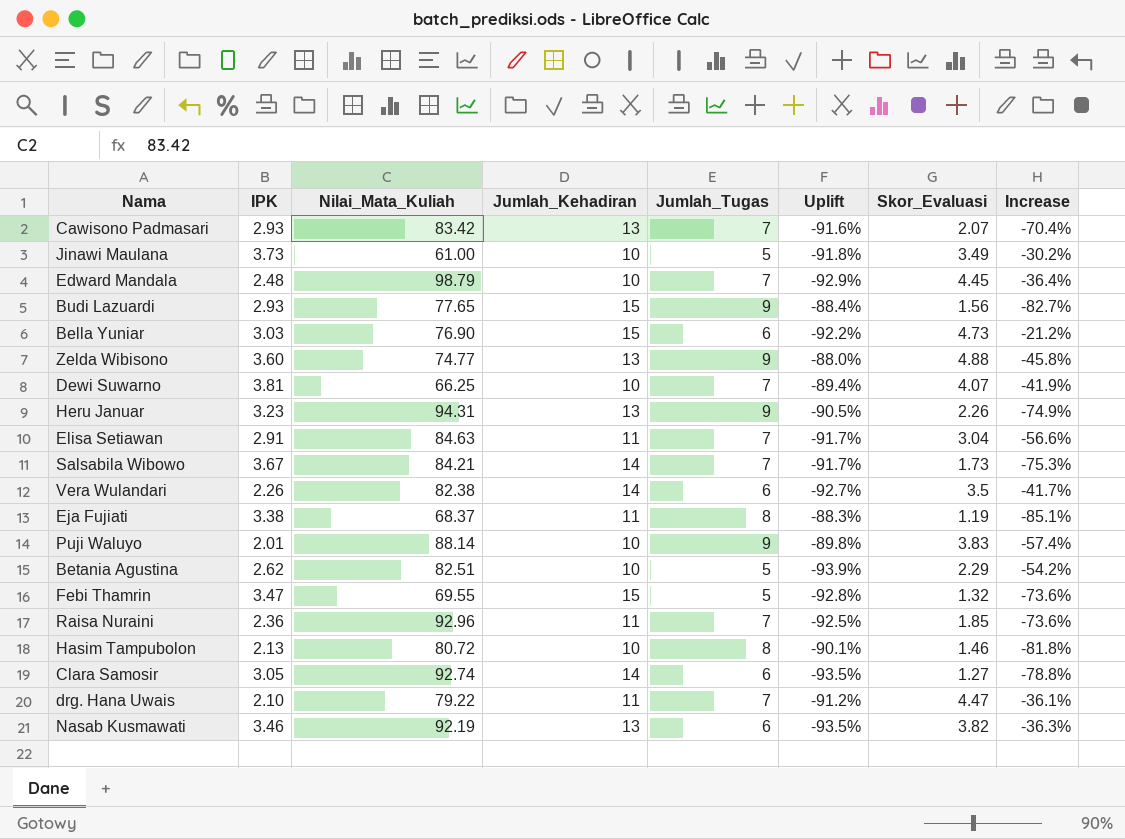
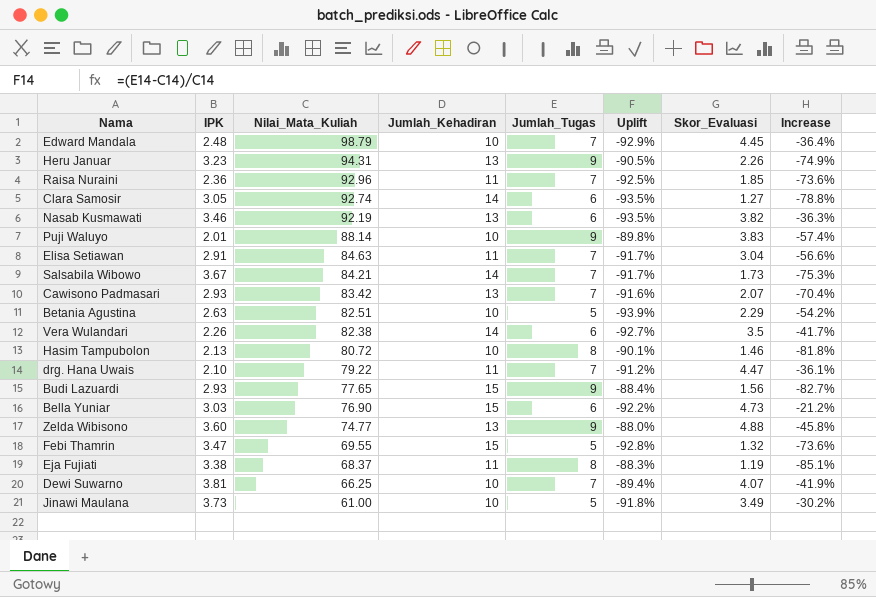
row order: none -> Nilai_Mata_Kuliah descending
Betania Agustina | IPK: 2.62 -> 2.63

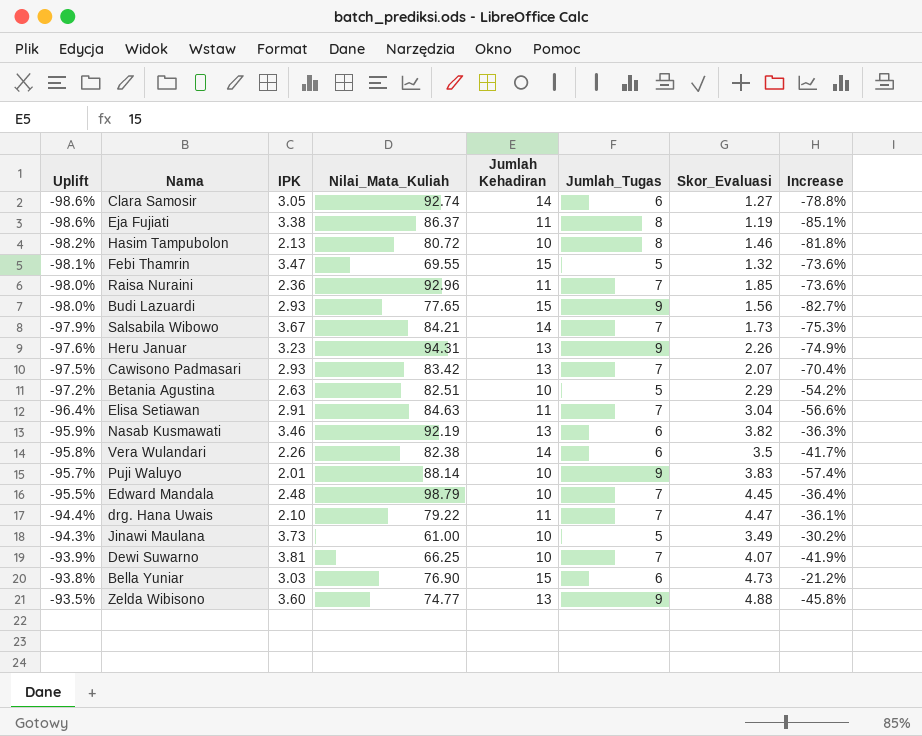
row order: Nilai_Mata_Kuliah descending -> Uplift ascending
column Uplift | formula: ([Jumlah_Tugas] - [Nilai_Mata_Kuliah]) / [Nilai_Mata_Kuliah] -> ([Skor_Evaluasi] - [Nilai_Mata_Kuliah]) / [Nilai_Mata_Kuliah]
column Uplift | position: 6 -> 1
column name: Jumlah_Kehadiran -> Jumlah Kehadiran
Eja Fujiati | Nilai_Mata_Kuliah: 68.37 -> 86.37

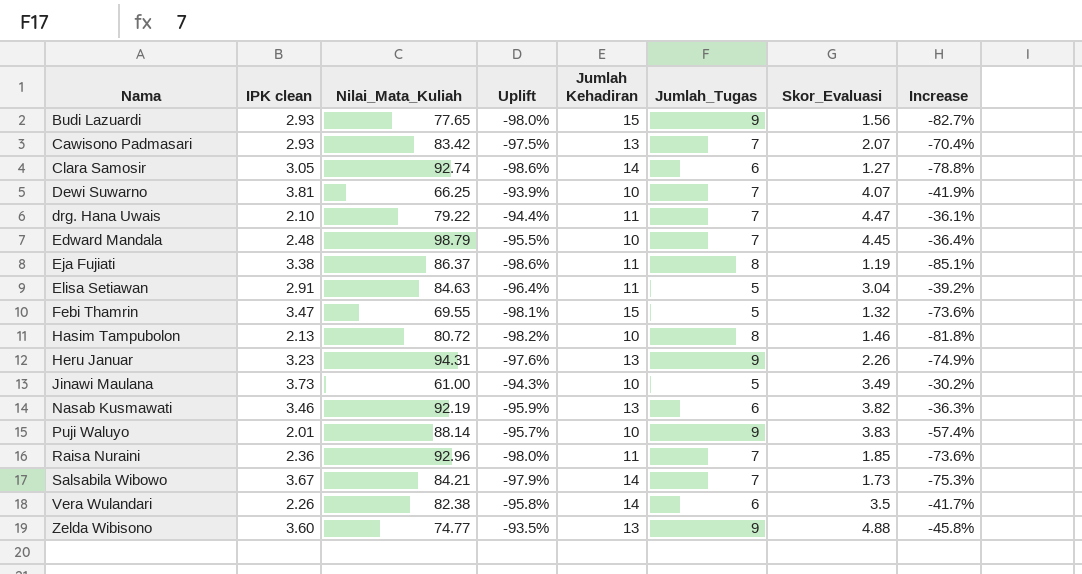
row order: Uplift ascending -> Nama ascending
column name: IPK -> IPK clean
column Uplift | position: 1 -> 4
row Betania Agustina: -97.2% | 2.63 | 82.51 | 10 | 5 | 2.29 | -54.2% -> none
row Bella Yuniar: -93.8% | 3.03 | 76.90 | 15 | 6 | 4.73 | -21.2% -> none
Elisa Setiawan | Jumlah_Tugas: 7 -> 5
Elisa Setiawan | Increase: -56.6% -> -39.2%

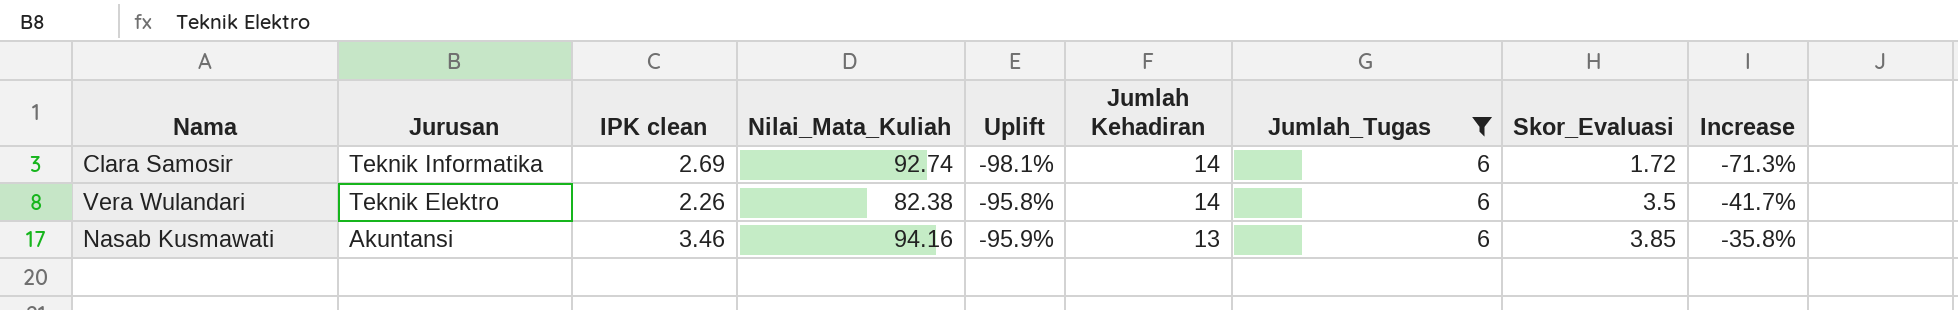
filter: none -> Jumlah_Tugas = 6
row order: Nama ascending -> Jurusan descending
column Jurusan | position: none -> 2
Clara Samosir | IPK clean: 3.05 -> 2.69
Clara Samosir | Uplift: -98.6% -> -98.1%
Clara Samosir | Skor_Evaluasi: 1.27 -> 1.72
Clara Samosir | Increase: -78.8% -> -71.3%
Nasab Kusmawati | Nilai_Mata_Kuliah: 92.19 -> 94.16
Nasab Kusmawati | Skor_Evaluasi: 3.82 -> 3.85
Nasab Kusmawati | Increase: -36.3% -> -35.8%

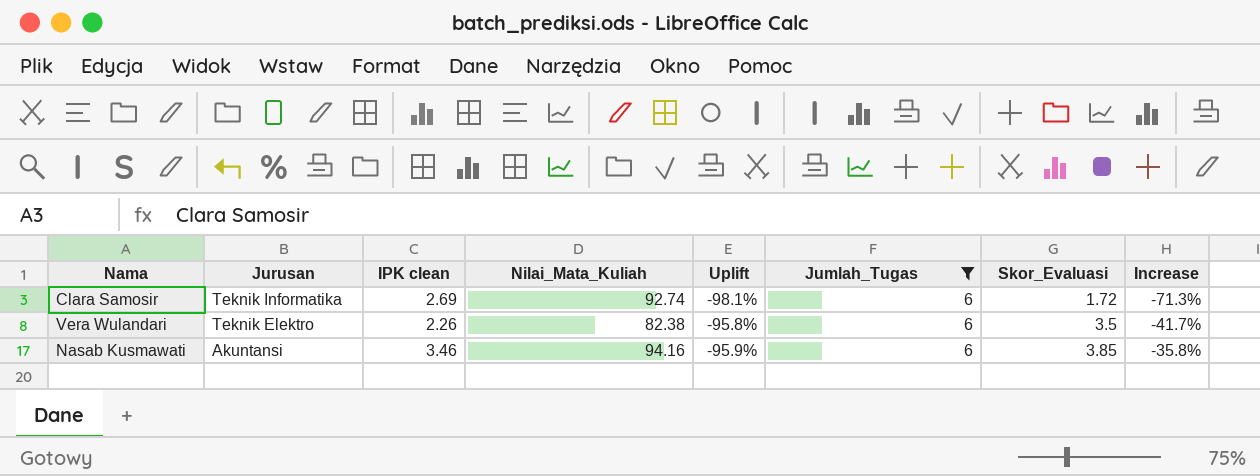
column Jumlah Kehadiran | position: 6 -> none

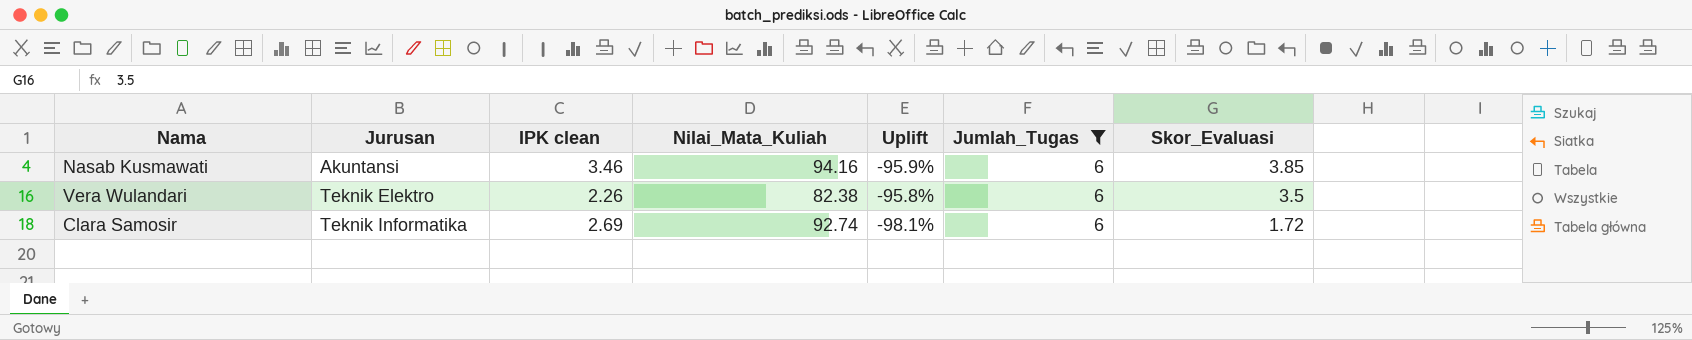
row order: Jurusan descending -> Jurusan ascending
column Increase | formula: ([Skor_Evaluasi] - [Jumlah_Tugas]) / [Jumlah_Tugas] -> none

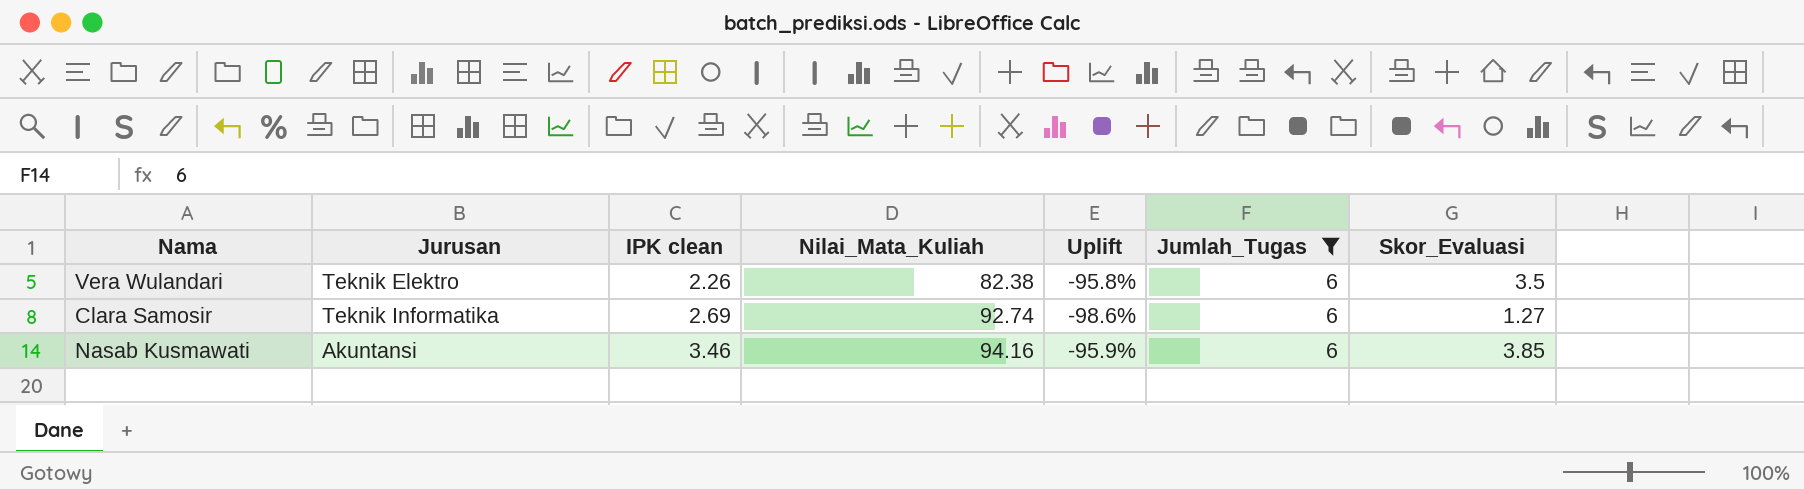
row order: Jurusan ascending -> IPK clean ascending
Clara Samosir | Uplift: -98.1% -> -98.6%
Clara Samosir | Skor_Evaluasi: 1.72 -> 1.27

